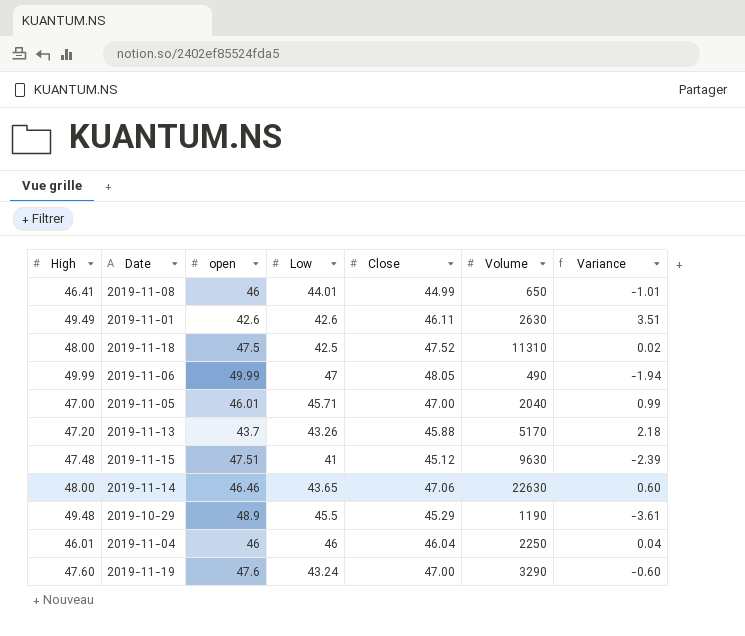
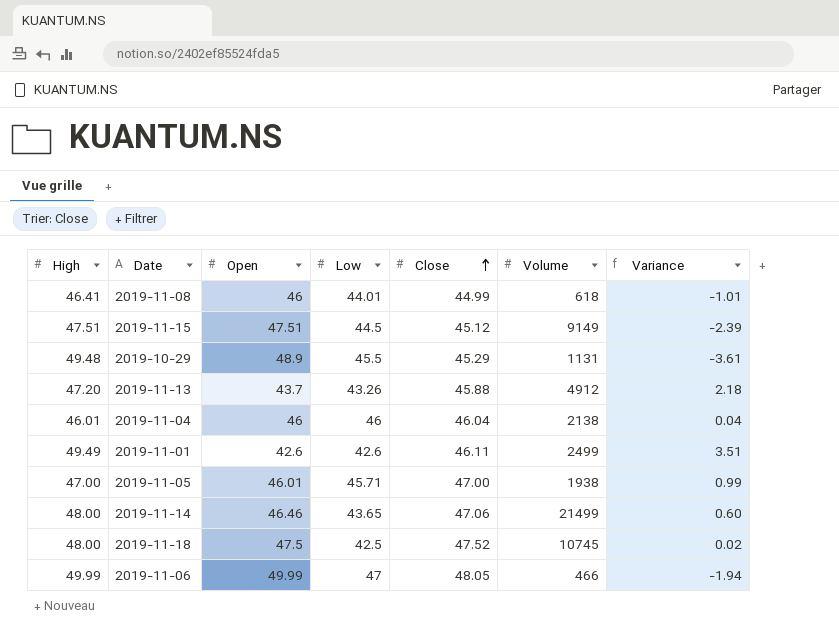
row order: none -> Close ascending
column name: open -> Open
row 2019-11-19: 47.60 | 47.6 | 43.24 | 47.00 | 3290 | -0.60 -> none
2019-11-08 | Volume: 650 -> 618
2019-11-15 | High: 47.48 -> 47.51
2019-11-15 | Low: 41 -> 44.5
2019-11-15 | Volume: 9630 -> 9149
2019-10-29 | Volume: 1190 -> 1131
2019-11-13 | Volume: 5170 -> 4912
2019-11-04 | Volume: 2250 -> 2138
2019-11-01 | Volume: 2630 -> 2499
2019-11-05 | Volume: 2040 -> 1938
2019-11-14 | Volume: 22630 -> 21499
2019-11-18 | Volume: 11310 -> 10745
2019-11-06 | Volume: 490 -> 466

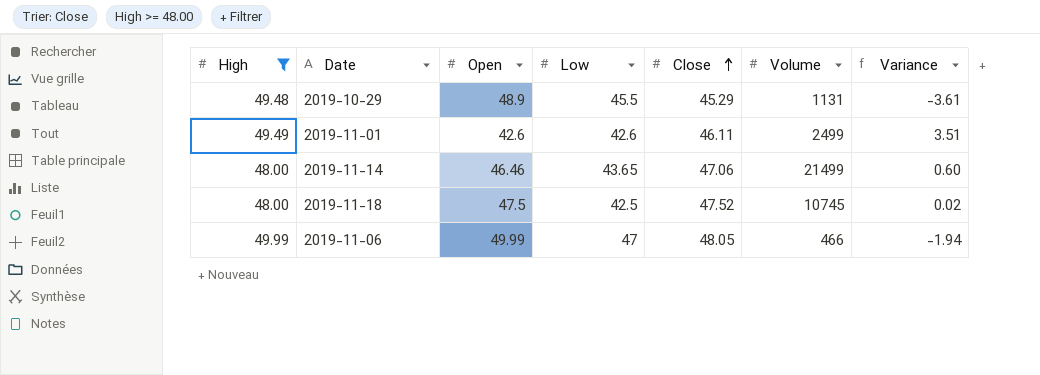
filter: none -> High >= 48.00

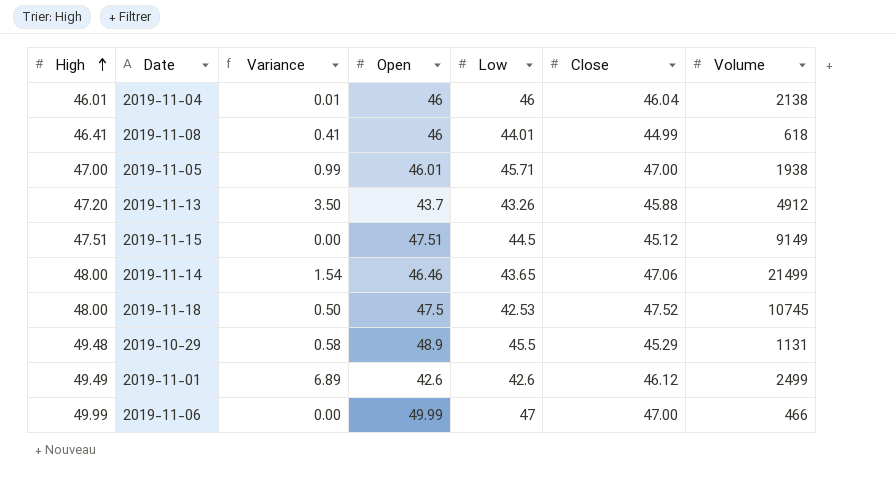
filter: High >= 48.00 -> none
row order: Close ascending -> High ascending
column Variance | formula: [Close] - [Open] -> [High] - [Open]
column Variance | position: 7 -> 3
2019-11-18 | Low: 42.5 -> 42.53
2019-11-01 | Close: 46.11 -> 46.12
2019-11-06 | Close: 48.05 -> 47.00

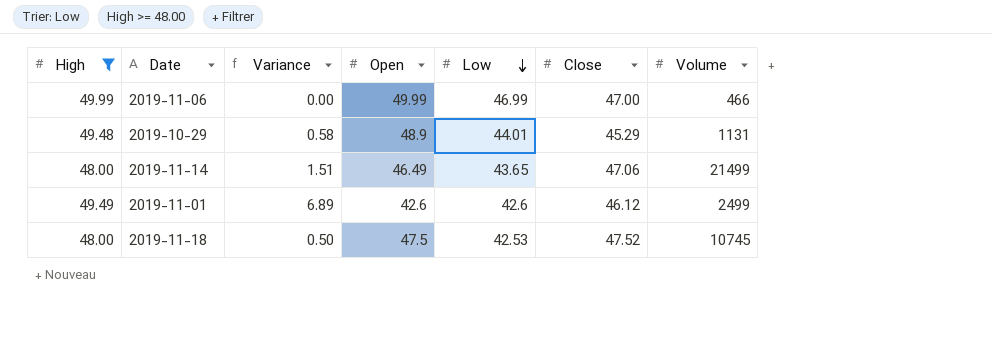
filter: none -> High >= 48.00
row order: High ascending -> Low descending
2019-11-06 | Low: 47 -> 46.99
2019-10-29 | Low: 45.5 -> 44.01
2019-11-14 | Variance: 1.54 -> 1.51
2019-11-14 | Open: 46.46 -> 46.49

